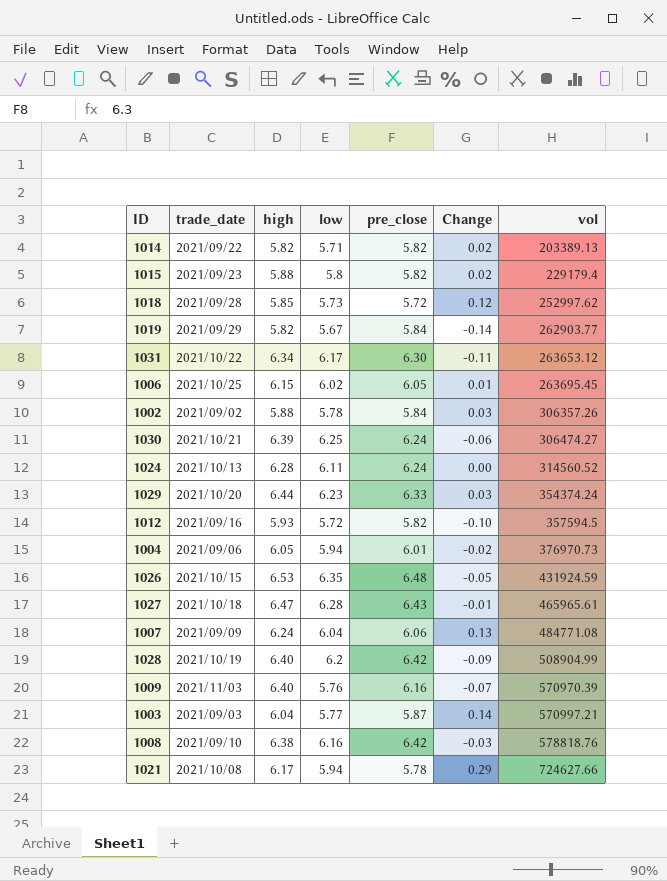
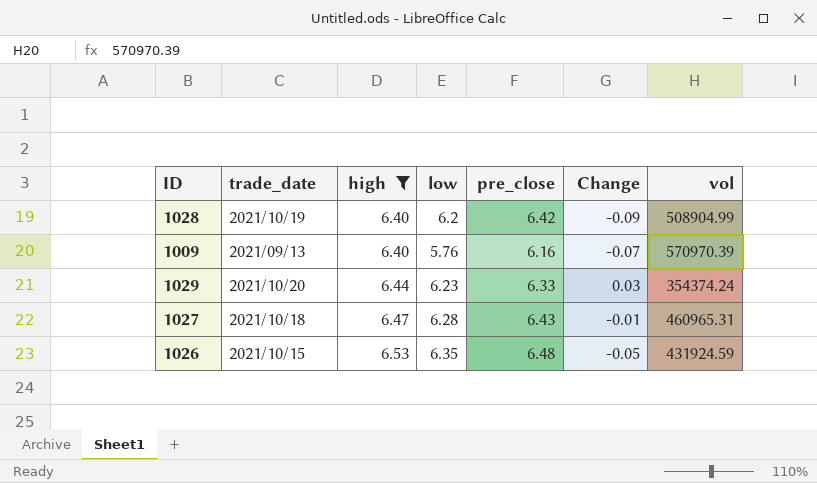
filter: none -> high >= 6.40
row order: vol ascending -> high ascending
1009 | trade_date: 2021/11/03 -> 2021/09/13
1027 | vol: 465965.61 -> 460965.31

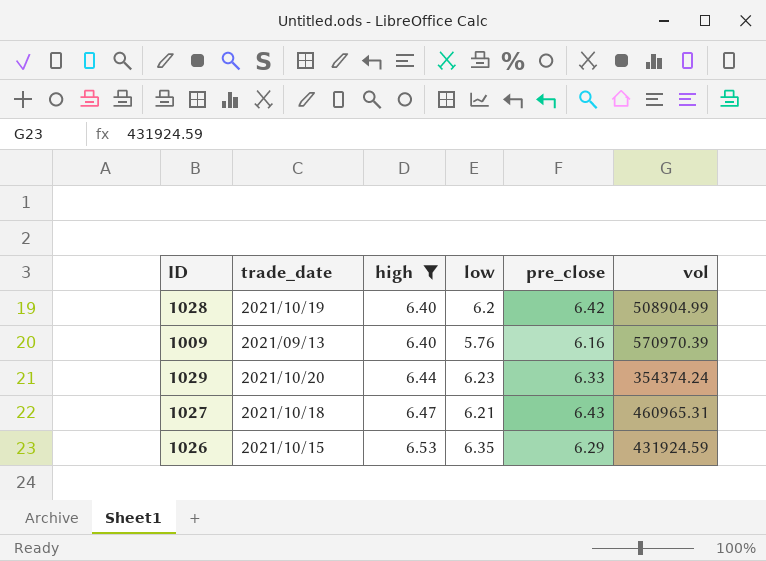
column Change | position: 6 -> none
1027 | low: 6.28 -> 6.21
1026 | pre_close: 6.48 -> 6.29

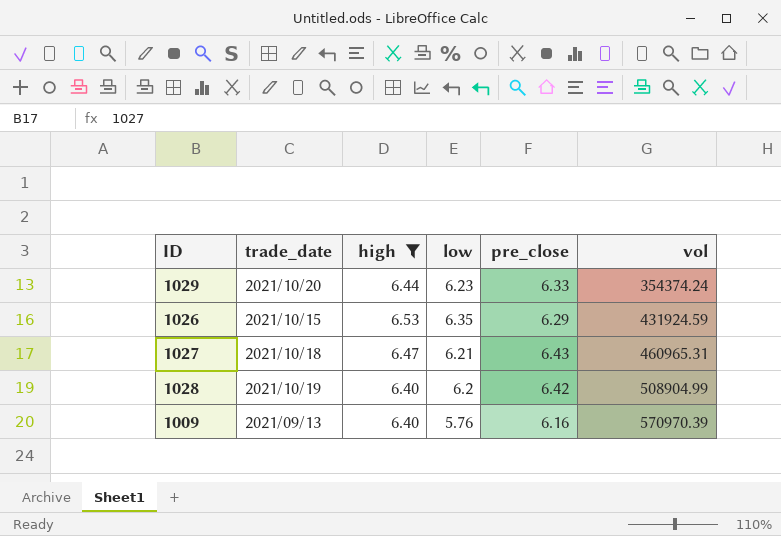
row order: high ascending -> vol ascending

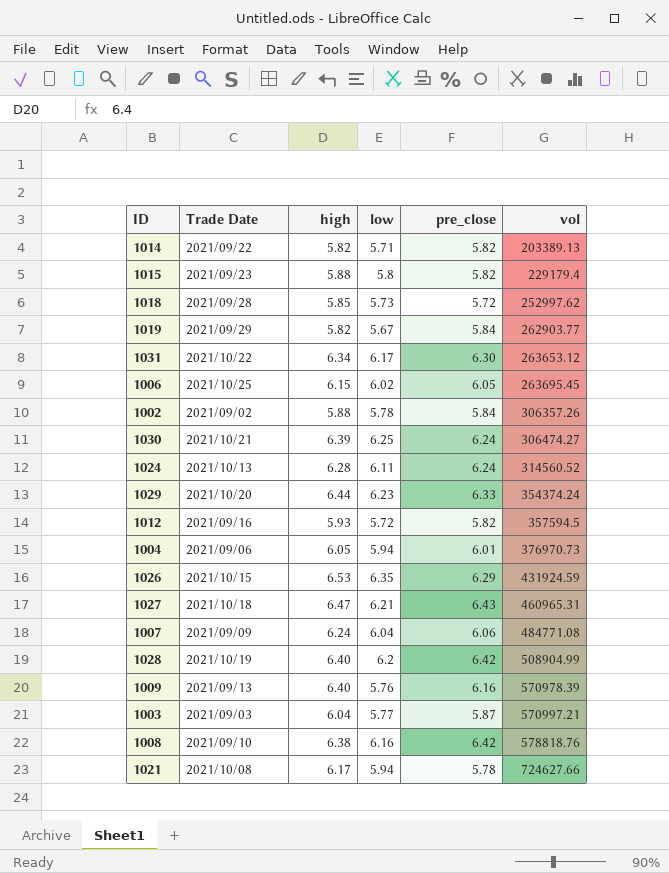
filter: high >= 6.40 -> none
column name: trade_date -> Trade Date
1009 | vol: 570970.39 -> 570978.39

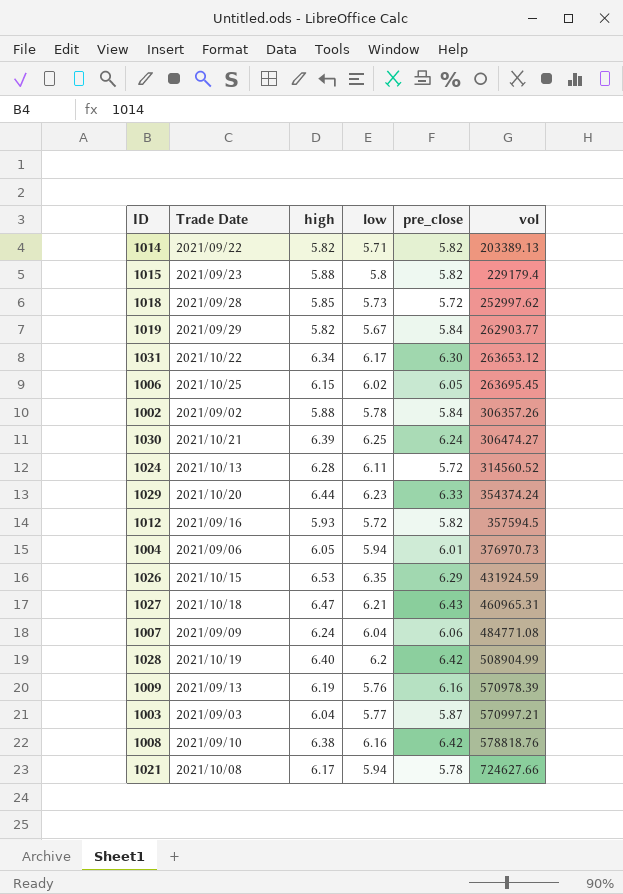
1024 | pre_close: 6.24 -> 5.72
1009 | high: 6.40 -> 6.19

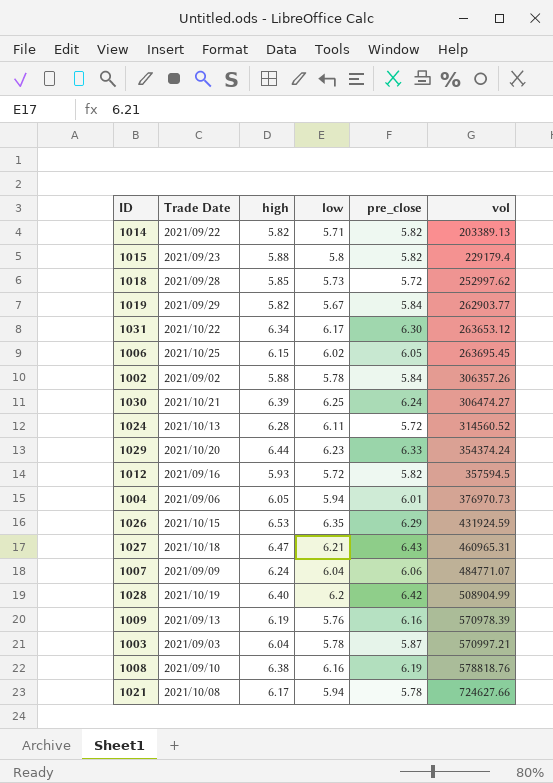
1007 | vol: 484771.08 -> 484771.07
1003 | low: 5.77 -> 5.78
1008 | pre_close: 6.42 -> 6.19

